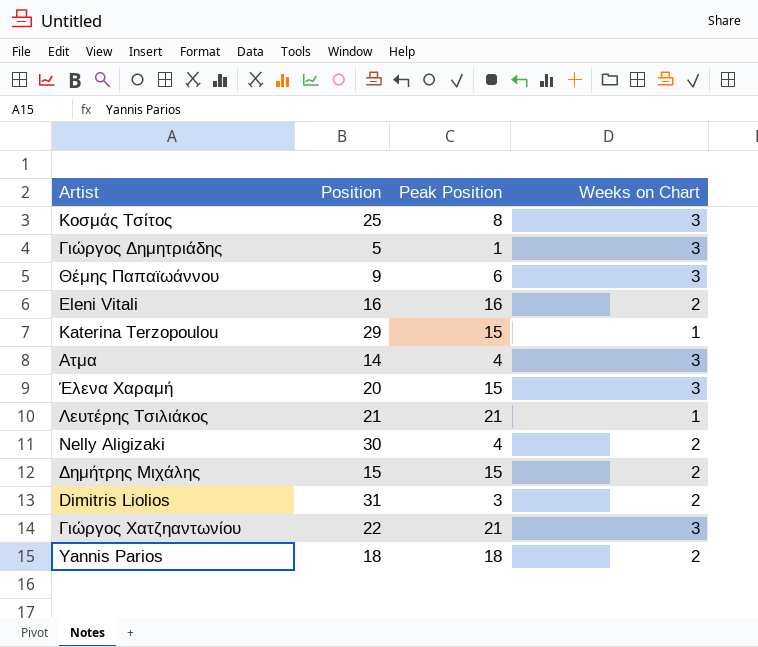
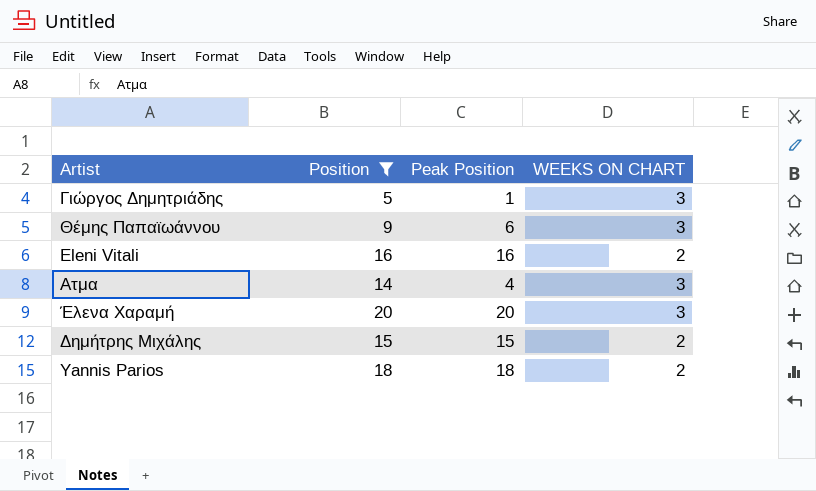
filter: none -> Position <= 20
column name: Weeks on Chart -> WEEKS ON CHART
Έλενα Χαραμή | Peak Position: 15 -> 20

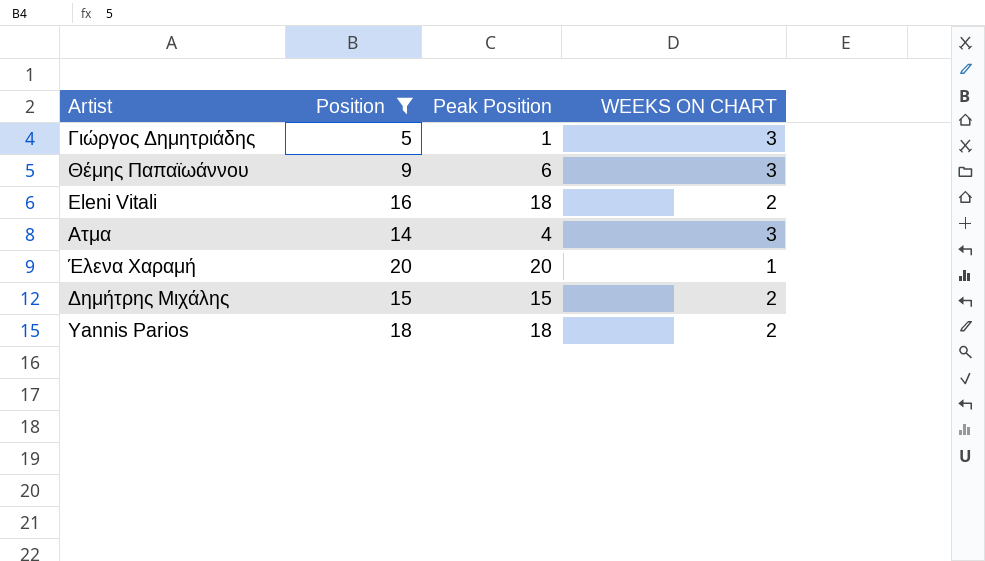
Eleni Vitali | Peak Position: 16 -> 18
Έλενα Χαραμή | WEEKS ON CHART: 3 -> 1

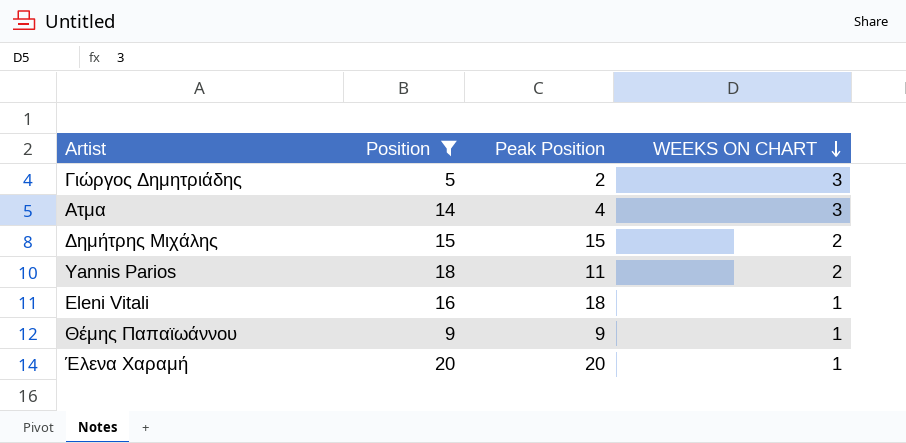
row order: none -> WEEKS ON CHART descending
Γιώργος Δημητριάδης | Peak Position: 1 -> 2
Yannis Parios | Peak Position: 18 -> 11
Eleni Vitali | WEEKS ON CHART: 2 -> 1
Θέμης Παπαϊωάννου | Peak Position: 6 -> 9
Θέμης Παπαϊωάννου | WEEKS ON CHART: 3 -> 1

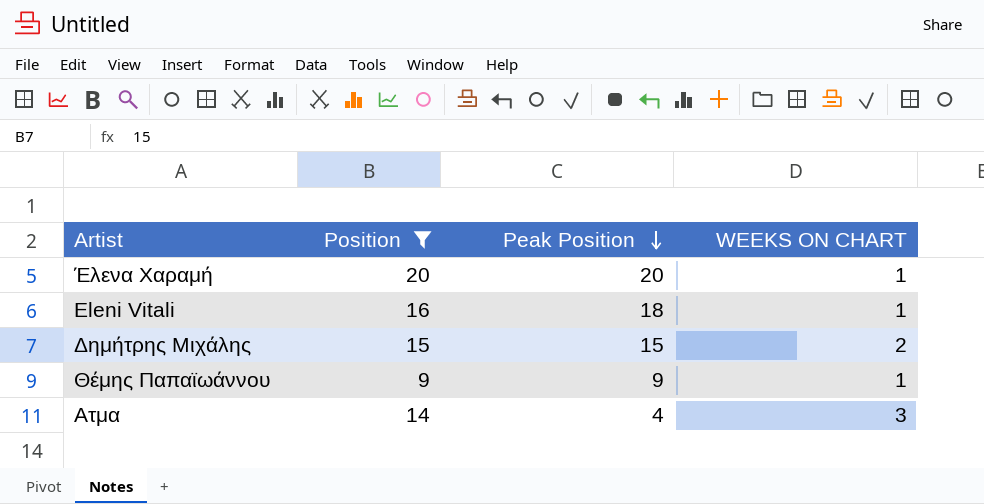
row order: WEEKS ON CHART descending -> Peak Position descending
row Γιώργος Δημητριάδης: 5 | 2 | 3 -> none
row Yannis Parios: 18 | 11 | 2 -> none

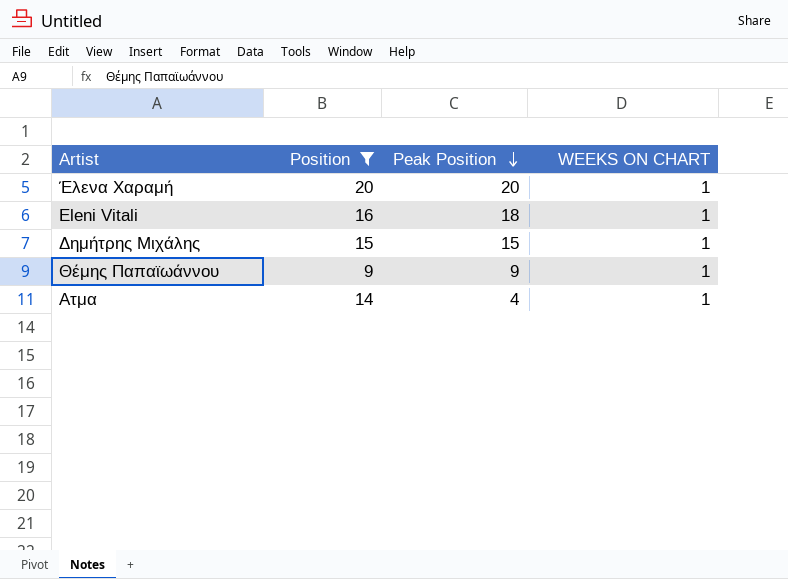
Δημήτρης Μιχάλης | WEEKS ON CHART: 2 -> 1
Ατμα | WEEKS ON CHART: 3 -> 1

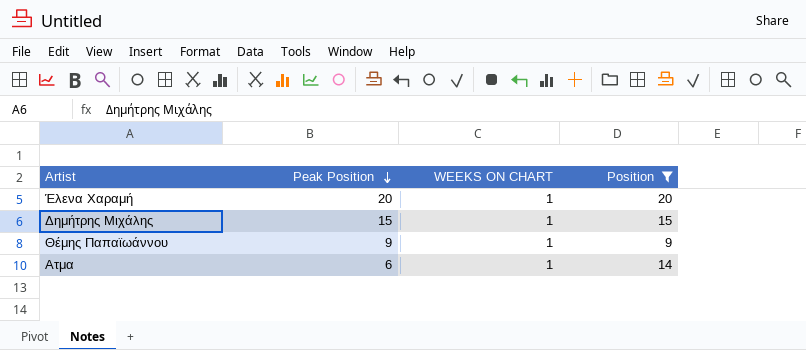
column Position | position: 2 -> 4
row Eleni Vitali: 16 | 18 | 1 -> none
Ατμα | Peak Position: 4 -> 6

